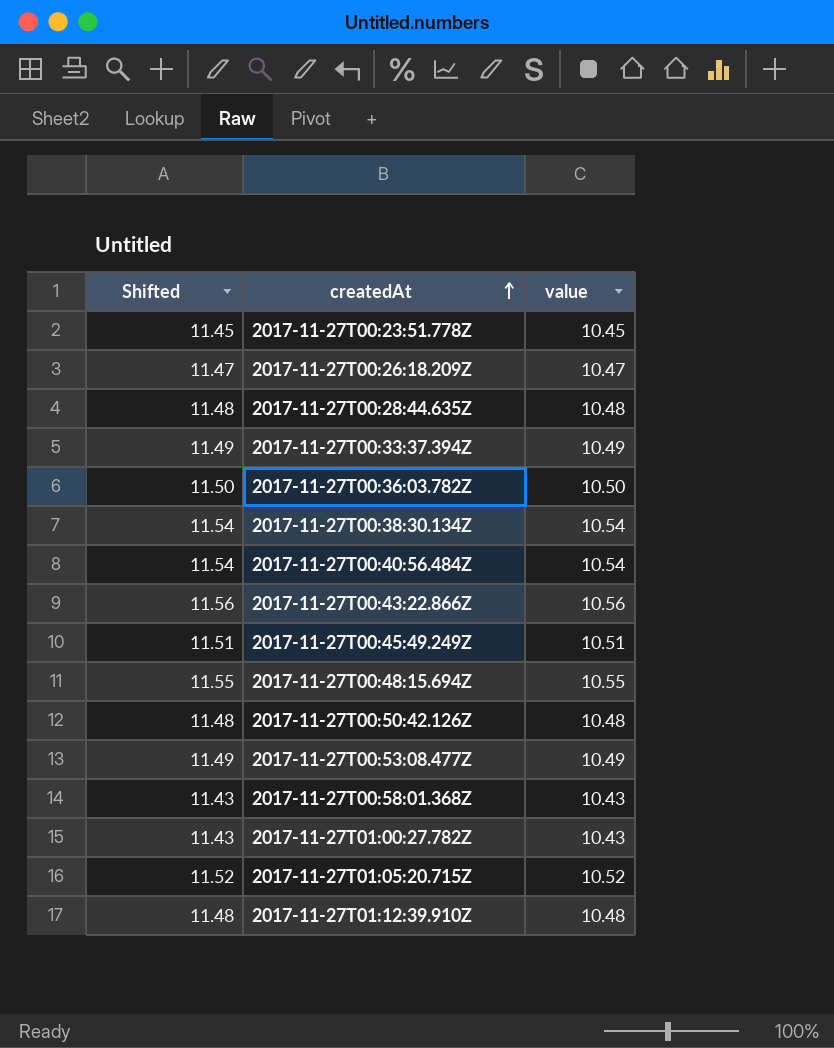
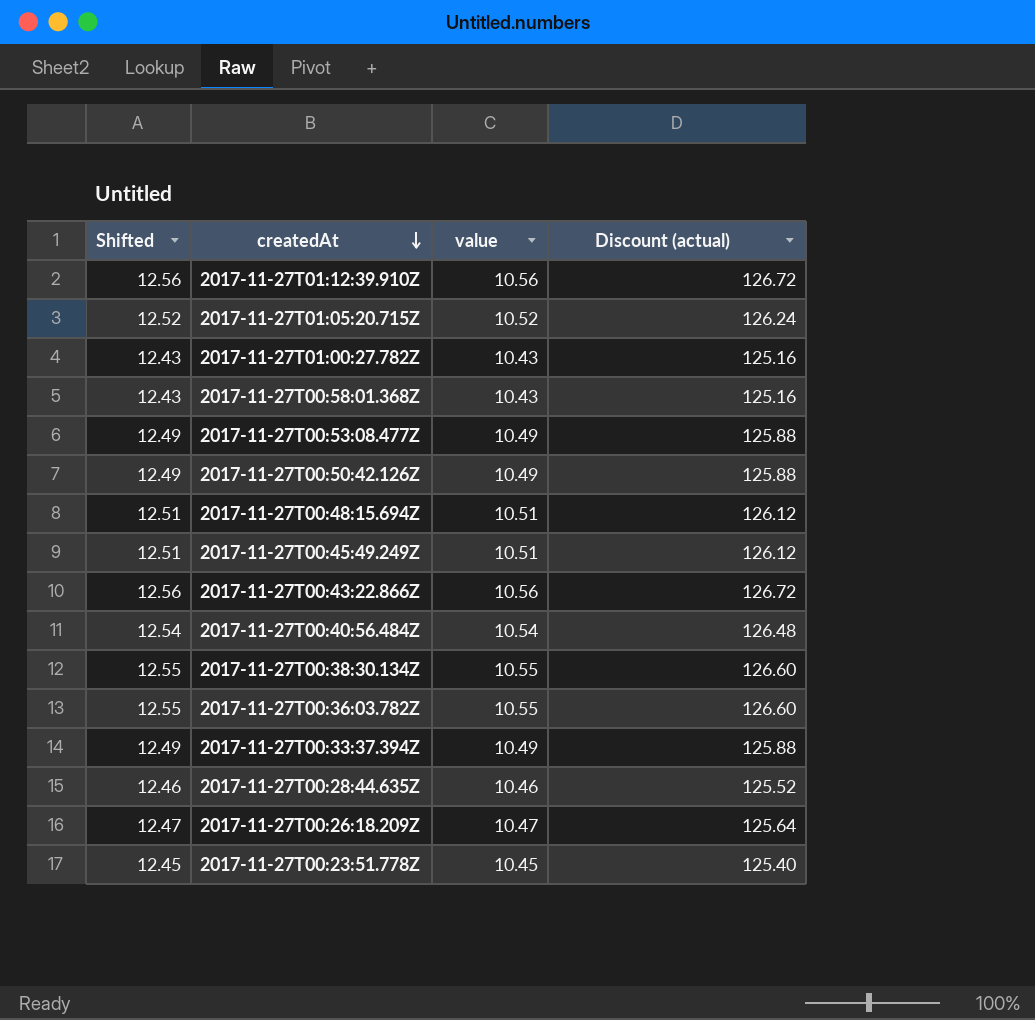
row order: createdAt ascending -> createdAt descending
column Shifted | formula: [value] + 1 -> [value] + 2
column Discount (actual) | formula: none -> [value] * 12
2017-11-27T01:12:39.910Z | value: 10.48 -> 10.56
2017-11-27T00:50:42.126Z | value: 10.48 -> 10.49
2017-11-27T00:48:15.694Z | value: 10.55 -> 10.51
2017-11-27T00:38:30.134Z | value: 10.54 -> 10.55
2017-11-27T00:36:03.782Z | value: 10.50 -> 10.55
2017-11-27T00:28:44.635Z | value: 10.48 -> 10.46

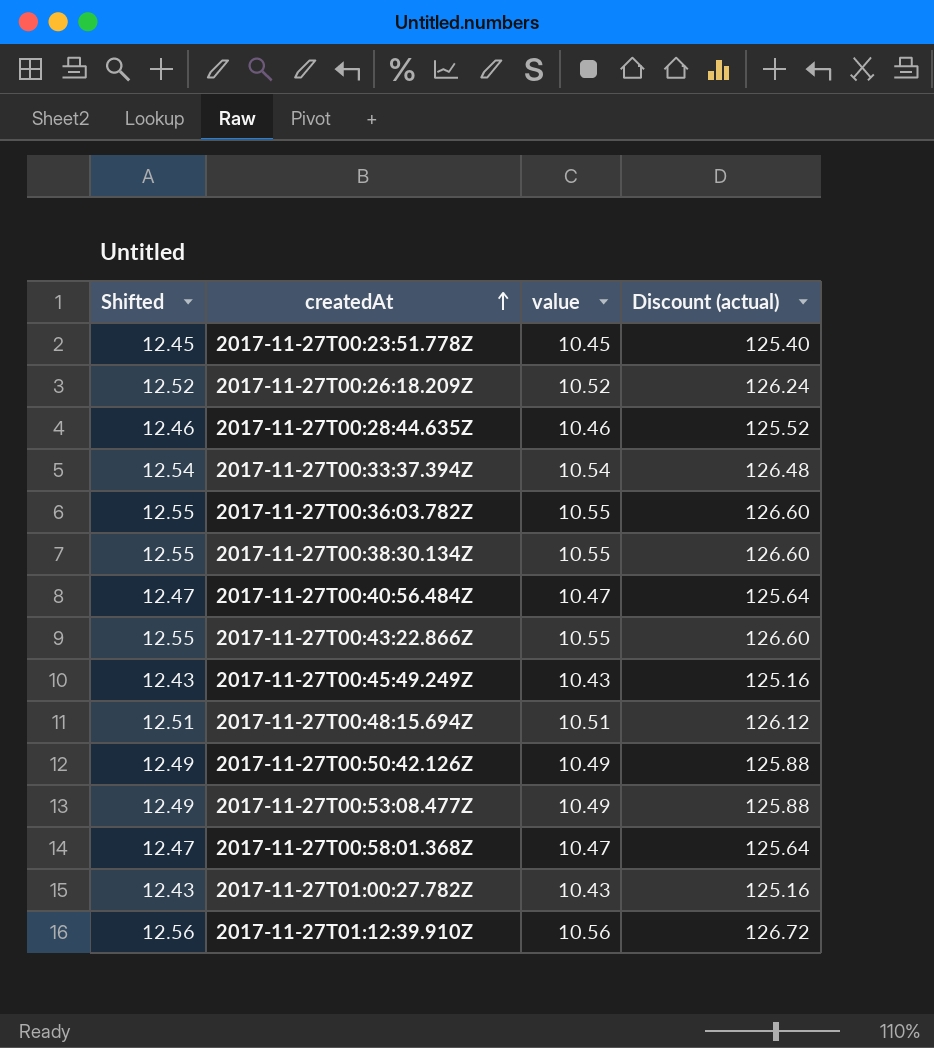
row order: createdAt descending -> createdAt ascending
row 2017-11-27T01:05:20.715Z: 12.52 | 10.52 | 126.24 -> none
2017-11-27T00:26:18.209Z | Shifted: 12.47 -> 12.52
2017-11-27T00:26:18.209Z | value: 10.47 -> 10.52
2017-11-27T00:26:18.209Z | Discount (actual): 125.64 -> 126.24
2017-11-27T00:33:37.394Z | Shifted: 12.49 -> 12.54
2017-11-27T00:33:37.394Z | value: 10.49 -> 10.54
2017-11-27T00:33:37.394Z | Discount (actual): 125.88 -> 126.48
2017-11-27T00:40:56.484Z | Shifted: 12.54 -> 12.47
2017-11-27T00:40:56.484Z | value: 10.54 -> 10.47
2017-11-27T00:40:56.484Z | Discount (actual): 126.48 -> 125.64
2017-11-27T00:43:22.866Z | Shifted: 12.56 -> 12.55
2017-11-27T00:43:22.866Z | value: 10.56 -> 10.55
2017-11-27T00:43:22.866Z | Discount (actual): 126.72 -> 126.60
2017-11-27T00:45:49.249Z | Shifted: 12.51 -> 12.43
2017-11-27T00:45:49.249Z | value: 10.51 -> 10.43
2017-11-27T00:45:49.249Z | Discount (actual): 126.12 -> 125.16
2017-11-27T00:58:01.368Z | Shifted: 12.43 -> 12.47
2017-11-27T00:58:01.368Z | value: 10.43 -> 10.47
2017-11-27T00:58:01.368Z | Discount (actual): 125.16 -> 125.64

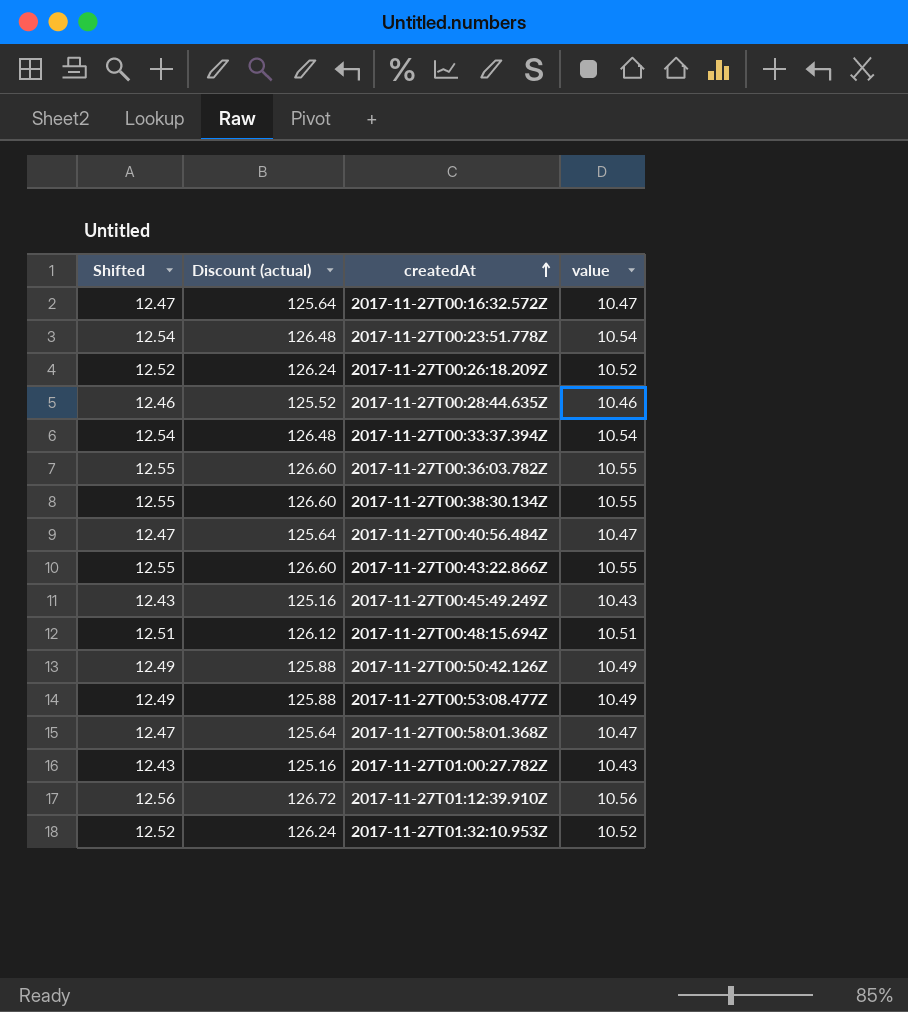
column Discount (actual) | position: 4 -> 2
row 2017-11-27T00:16:32.572Z: none -> 12.47 | 125.64 | 10.47
2017-11-27T00:23:51.778Z | Shifted: 12.45 -> 12.54
2017-11-27T00:23:51.778Z | Discount (actual): 125.40 -> 126.48
2017-11-27T00:23:51.778Z | value: 10.45 -> 10.54
row 2017-11-27T01:32:10.953Z: none -> 12.52 | 126.24 | 10.52

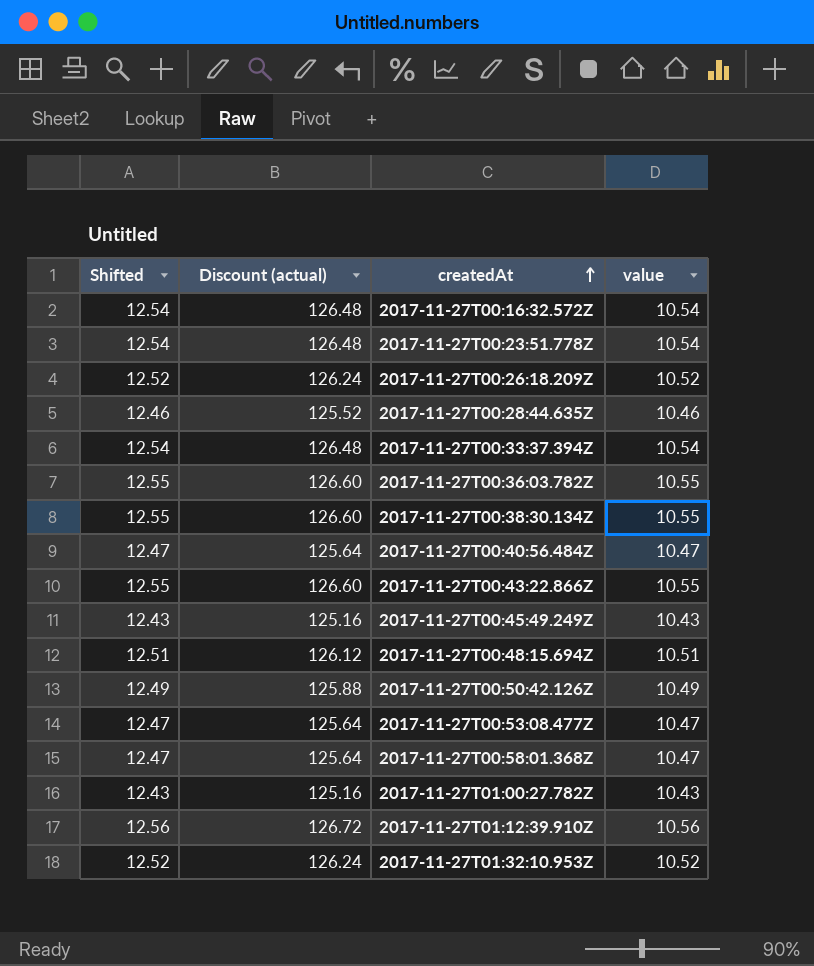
2017-11-27T00:16:32.572Z | Shifted: 12.47 -> 12.54
2017-11-27T00:16:32.572Z | Discount (actual): 125.64 -> 126.48
2017-11-27T00:16:32.572Z | value: 10.47 -> 10.54
2017-11-27T00:53:08.477Z | Shifted: 12.49 -> 12.47
2017-11-27T00:53:08.477Z | Discount (actual): 125.88 -> 125.64
2017-11-27T00:53:08.477Z | value: 10.49 -> 10.47

